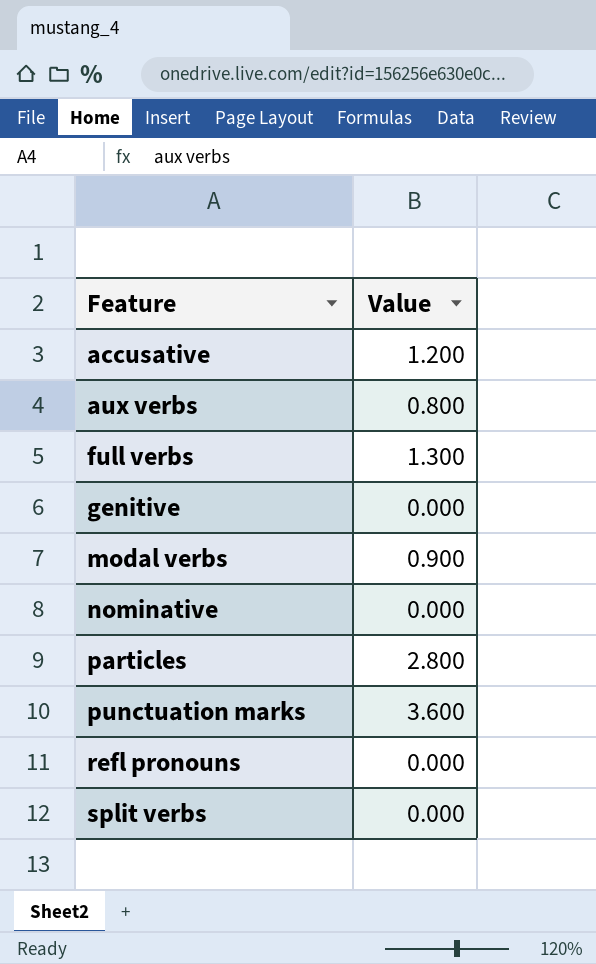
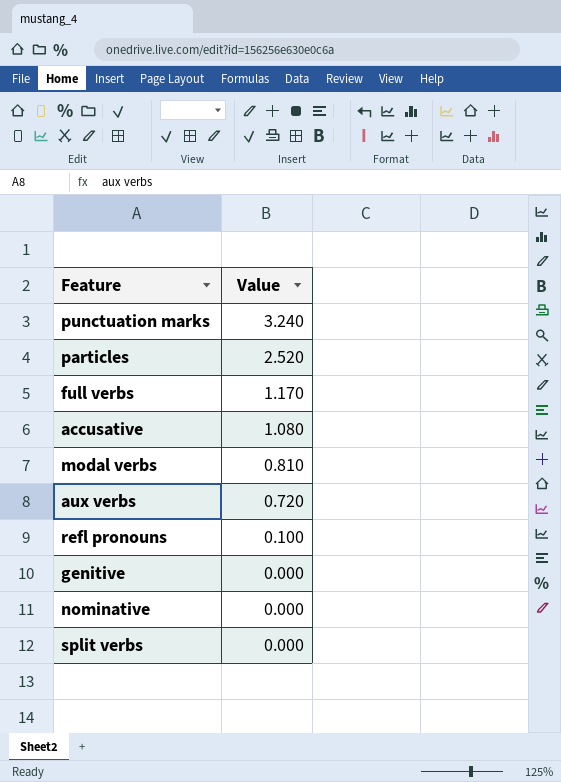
row order: Feature ascending -> Value descending
punctuation marks | Value: 3.600 -> 3.240
particles | Value: 2.800 -> 2.520
full verbs | Value: 1.300 -> 1.170
accusative | Value: 1.200 -> 1.080
modal verbs | Value: 0.900 -> 0.810
aux verbs | Value: 0.800 -> 0.720
refl pronouns | Value: 0.000 -> 0.100

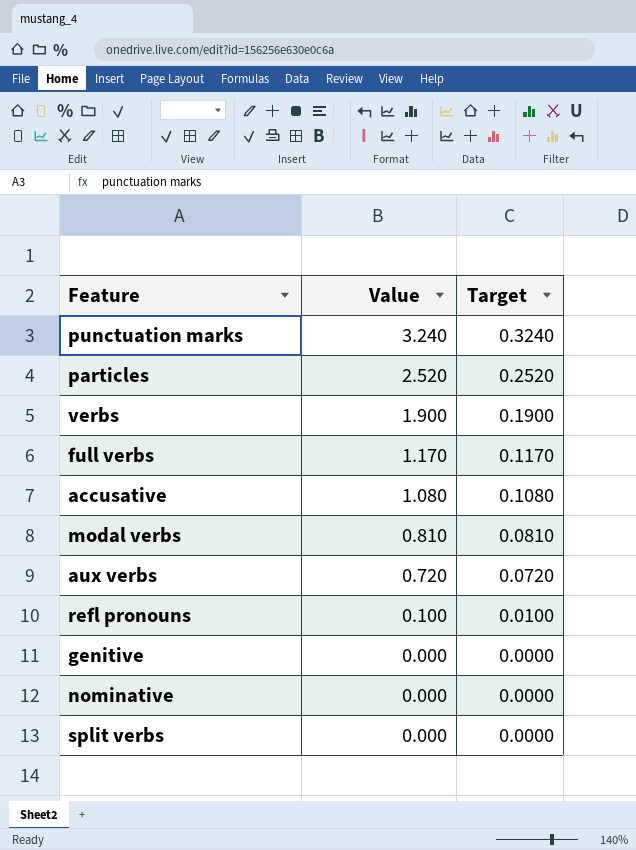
column Target | formula: none -> [Value] * 0.1
row verbs: none -> 1.900 | 0.1900

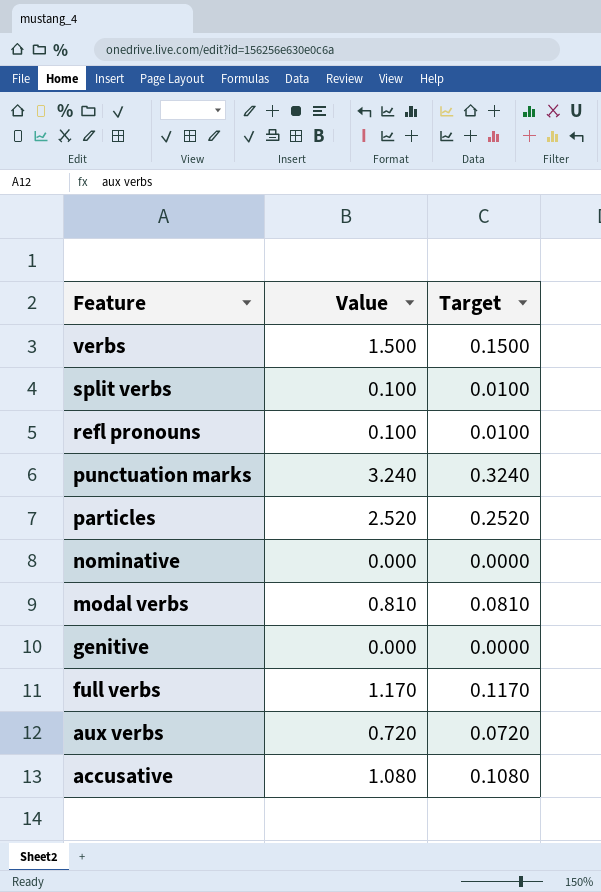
row order: Value descending -> Feature descending
verbs | Value: 1.900 -> 1.500
verbs | Target: 0.1900 -> 0.1500
split verbs | Value: 0.000 -> 0.100
split verbs | Target: 0.0000 -> 0.0100

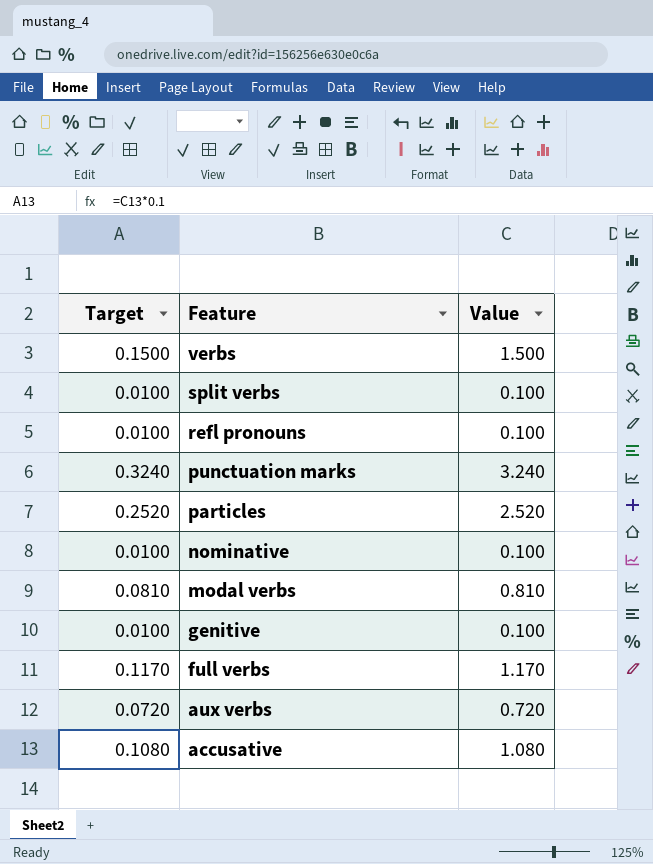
column Target | position: 3 -> 1
nominative | Target: 0.0000 -> 0.0100
nominative | Value: 0.000 -> 0.100
genitive | Target: 0.0000 -> 0.0100
genitive | Value: 0.000 -> 0.100

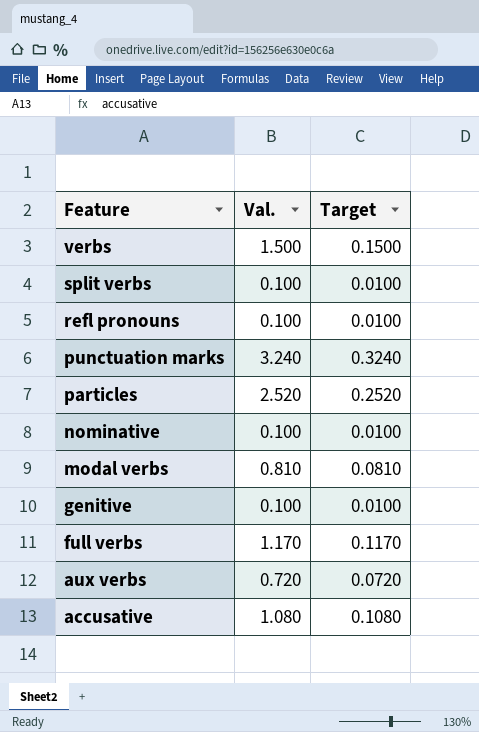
column name: Value -> Val.
column Target | position: 1 -> 3

